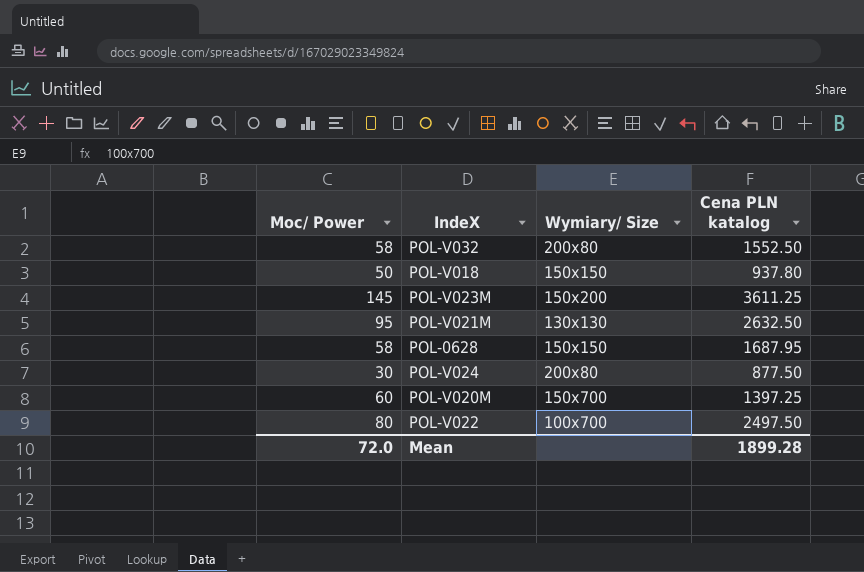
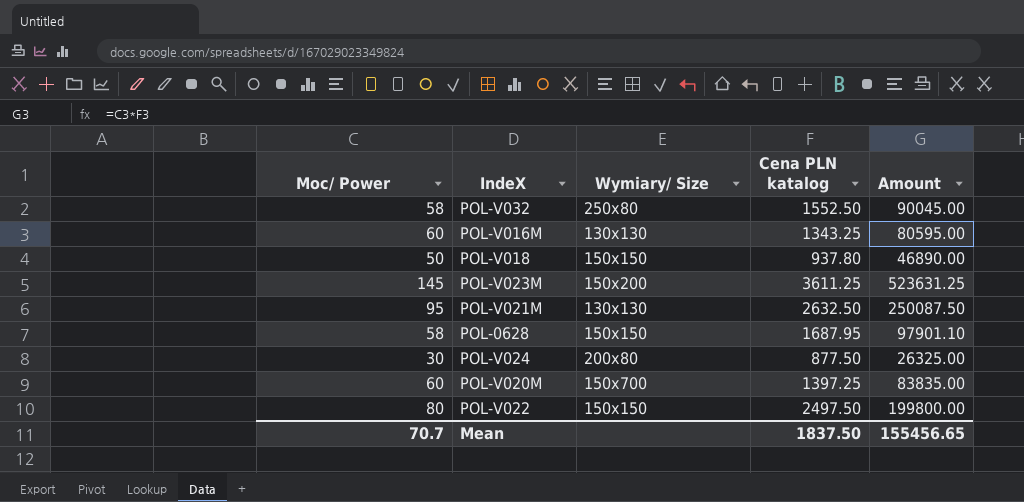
column Amount | formula: none -> [Moc/ Power] * [Cena PLN katalog]
POL-V032 | Wymiary/ Size: 200x80 -> 250x80
row POL-V016M: none -> 60 | 130x130 | 1343.25 | 80595.00
POL-V022 | Wymiary/ Size: 100x700 -> 150x150
Mean | Moc/ Power: 72.0 -> 70.7
Mean | Cena PLN katalog: 1899.28 -> 1837.50

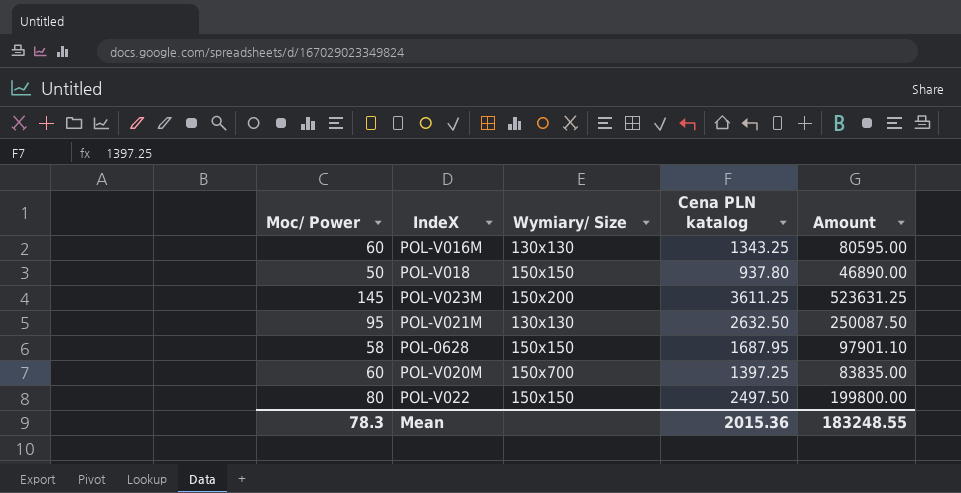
row POL-V032: 58 | 250x80 | 1552.50 | 90045.00 -> none
row POL-V024: 30 | 200x80 | 877.50 | 26325.00 -> none
Mean | Moc/ Power: 70.7 -> 78.3
Mean | Cena PLN katalog: 1837.50 -> 2015.36
Mean | Amount: 155456.65 -> 183248.55

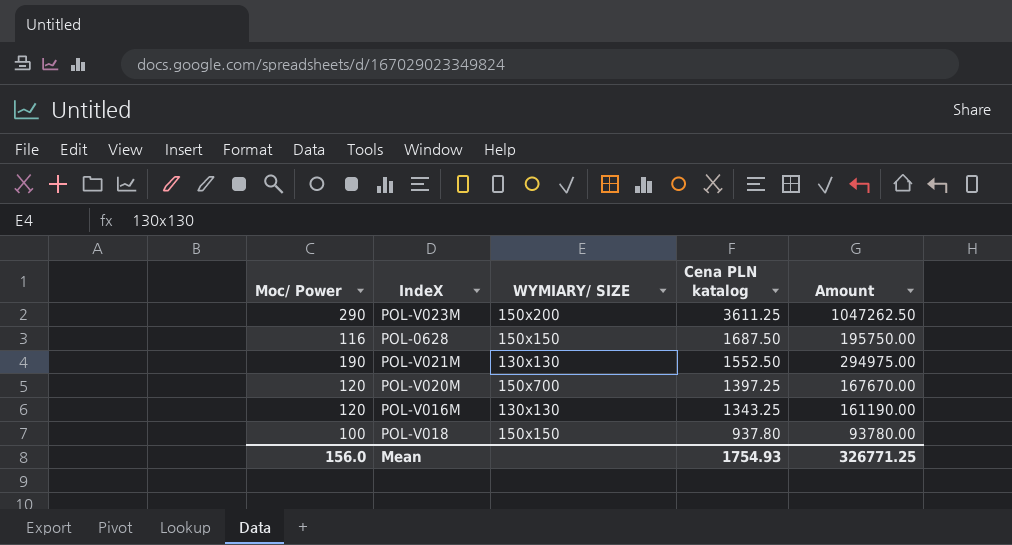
row order: none -> Cena PLN katalog descending
column name: Wymiary/ Size -> WYMIARY/ SIZE
row POL-V022: 80 | 150x150 | 2497.50 | 199800.00 -> none
POL-V023M | Moc/ Power: 145 -> 290
POL-V023M | Amount: 523631.25 -> 1047262.50
POL-0628 | Moc/ Power: 58 -> 116
POL-0628 | Cena PLN katalog: 1687.95 -> 1687.50
POL-0628 | Amount: 97901.10 -> 195750.00
POL-V021M | Moc/ Power: 95 -> 190
POL-V021M | Cena PLN katalog: 2632.50 -> 1552.50
POL-V021M | Amount: 250087.50 -> 294975.00
POL-V020M | Moc/ Power: 60 -> 120
POL-V020M | Amount: 83835.00 -> 167670.00
POL-V016M | Moc/ Power: 60 -> 120
POL-V016M | Amount: 80595.00 -> 161190.00
POL-V018 | Moc/ Power: 50 -> 100
POL-V018 | Amount: 46890.00 -> 93780.00
Mean | Moc/ Power: 78.3 -> 156.0
Mean | Cena PLN katalog: 2015.36 -> 1754.93
Mean | Amount: 183248.55 -> 326771.25

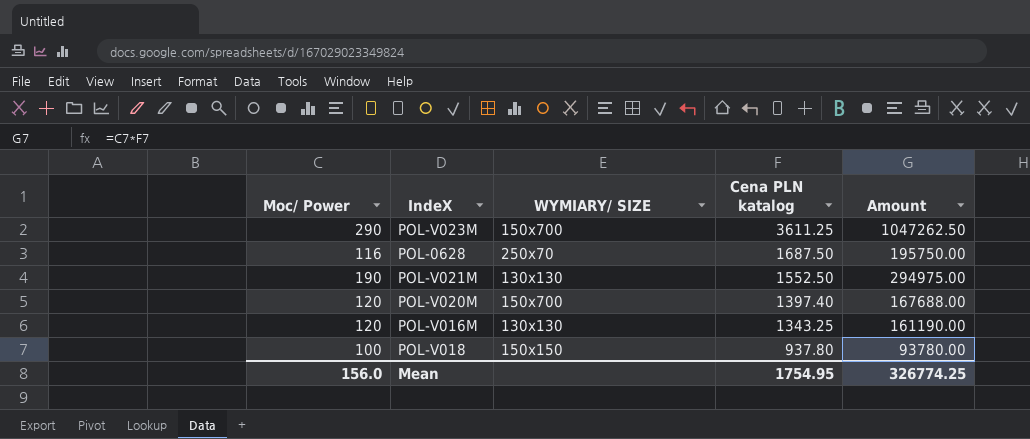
POL-V023M | WYMIARY/ SIZE: 150x200 -> 150x700
POL-0628 | WYMIARY/ SIZE: 150x150 -> 250x70
POL-V020M | Cena PLN katalog: 1397.25 -> 1397.40
POL-V020M | Amount: 167670.00 -> 167688.00
Mean | Cena PLN katalog: 1754.93 -> 1754.95
Mean | Amount: 326771.25 -> 326774.25

